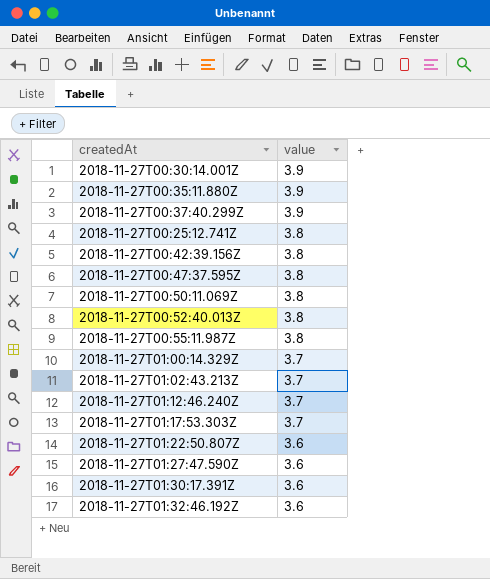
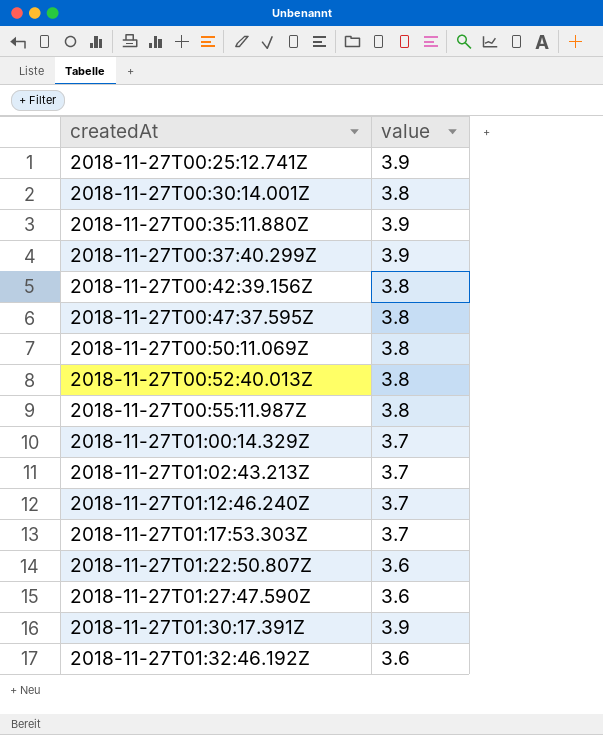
row order: value descending -> createdAt ascending
2018-11-27T00:25:12.741Z | value: 3.8 -> 3.9
2018-11-27T00:30:14.001Z | value: 3.9 -> 3.8
2018-11-27T01:30:17.391Z | value: 3.6 -> 3.9

